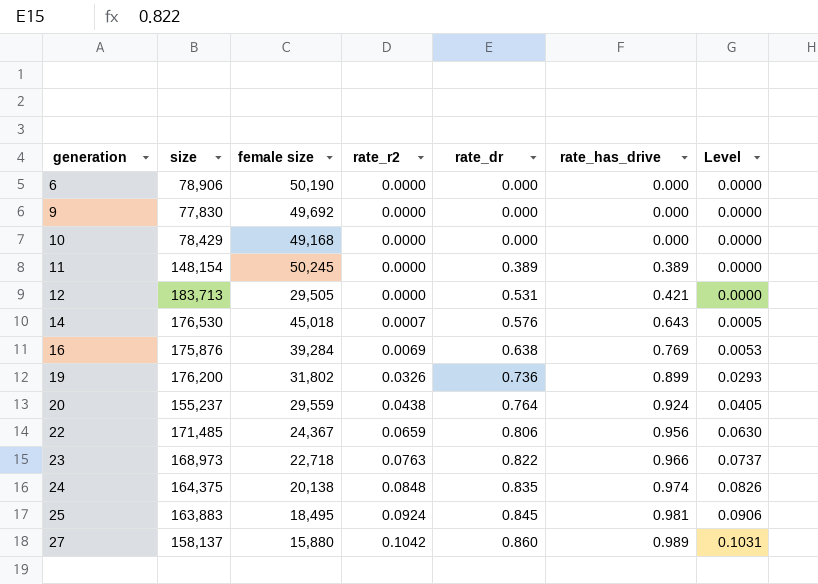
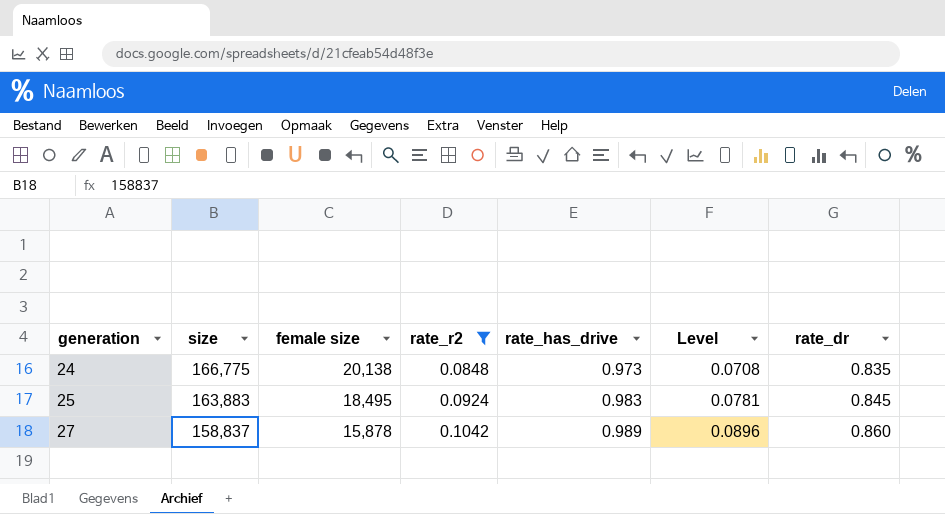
filter: none -> rate_r2 >= 0.0848
column Level | formula: [rate_r2] * [rate_has_drive] -> [rate_r2] * [rate_dr]
column rate_dr | position: 5 -> 7
24 | size: 164,375 -> 166,775
24 | rate_has_drive: 0.974 -> 0.973
25 | rate_has_drive: 0.981 -> 0.983
27 | size: 158,137 -> 158,837
27 | female size: 15,880 -> 15,878

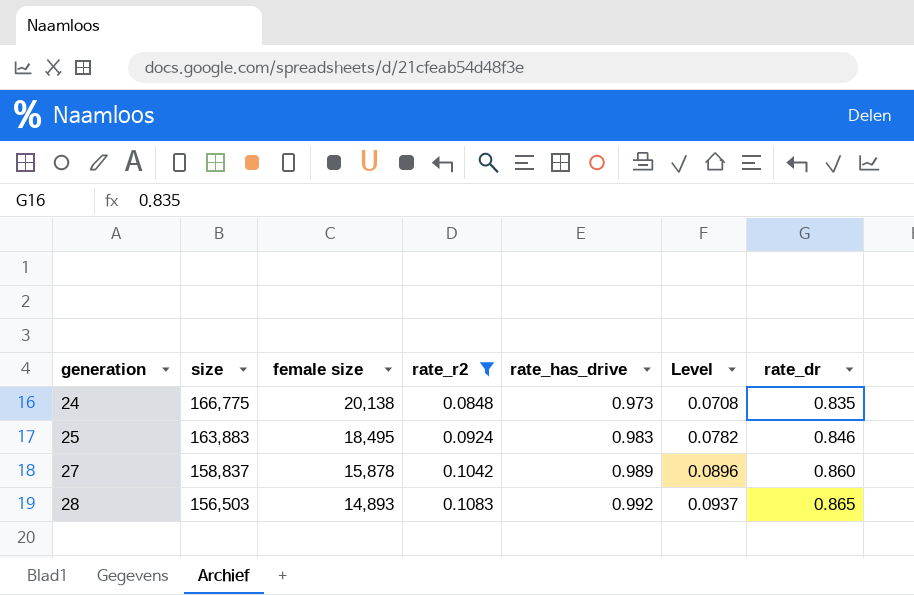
25 | Level: 0.0781 -> 0.0782
25 | rate_dr: 0.845 -> 0.846
row 28: none -> 156,503 | 14,893 | 0.1083 | 0.992 | 0.0937 | 0.865

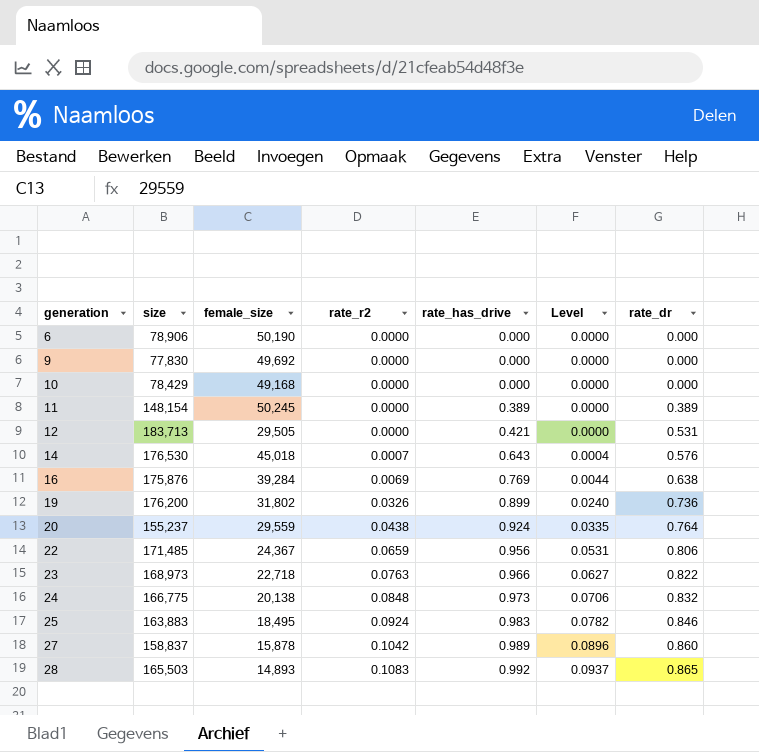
filter: rate_r2 >= 0.0848 -> none
column name: female size -> female_size
24 | Level: 0.0708 -> 0.0706
24 | rate_dr: 0.835 -> 0.832
28 | size: 156,503 -> 165,503

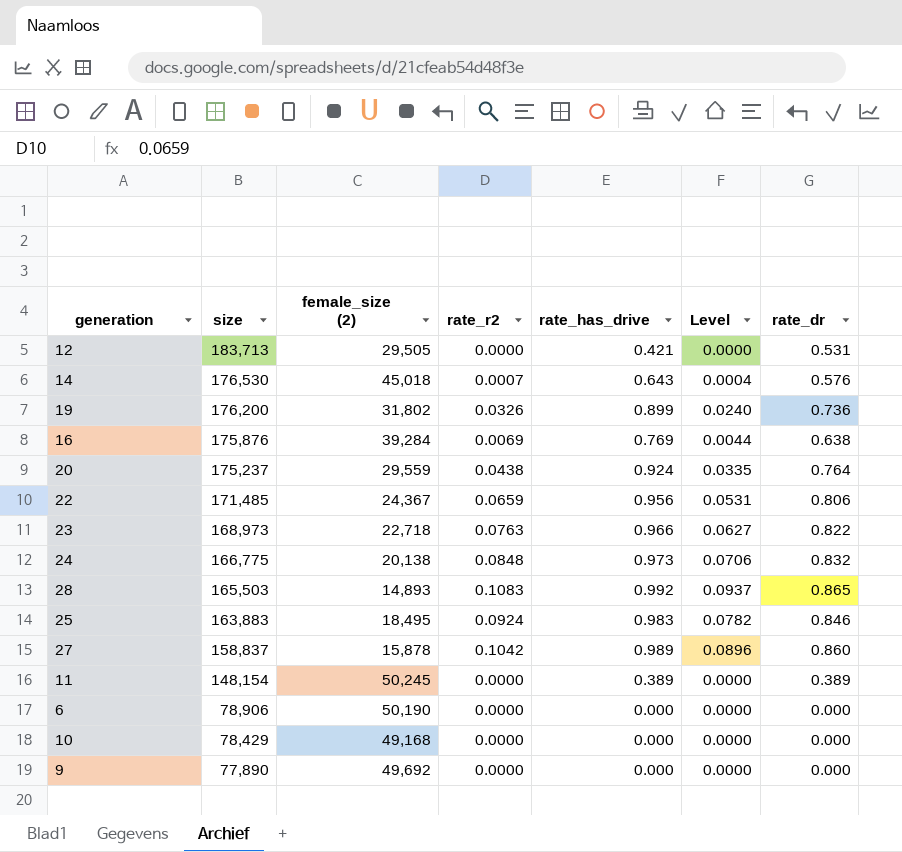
row order: generation ascending -> size descending
column name: female_size -> female_size (2)
20 | size: 155,237 -> 175,237
9 | size: 77,830 -> 77,890

